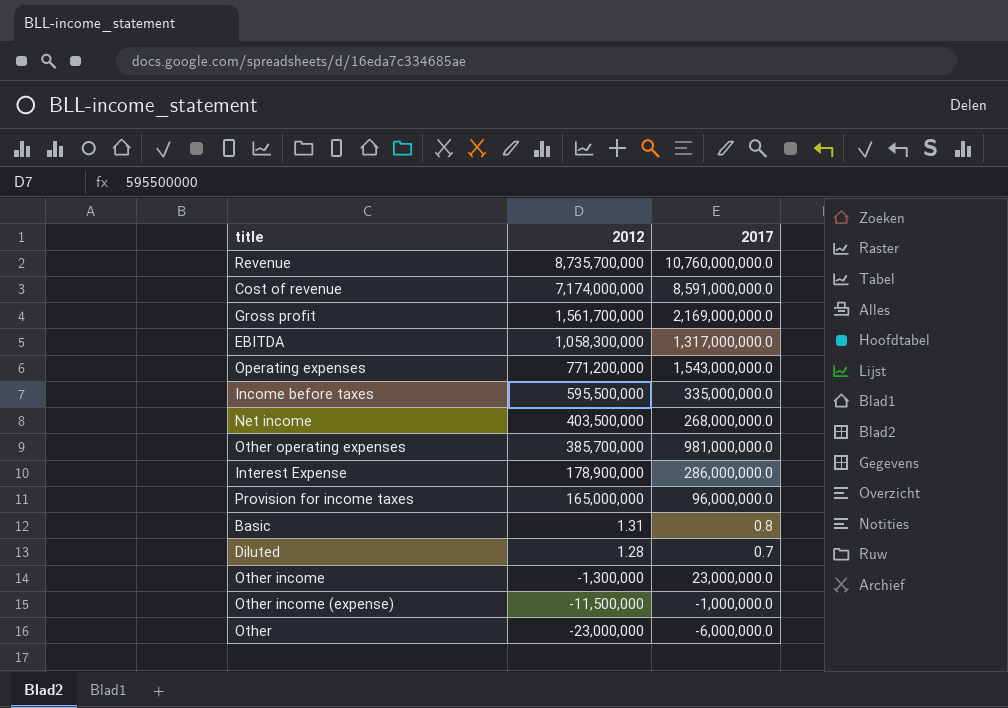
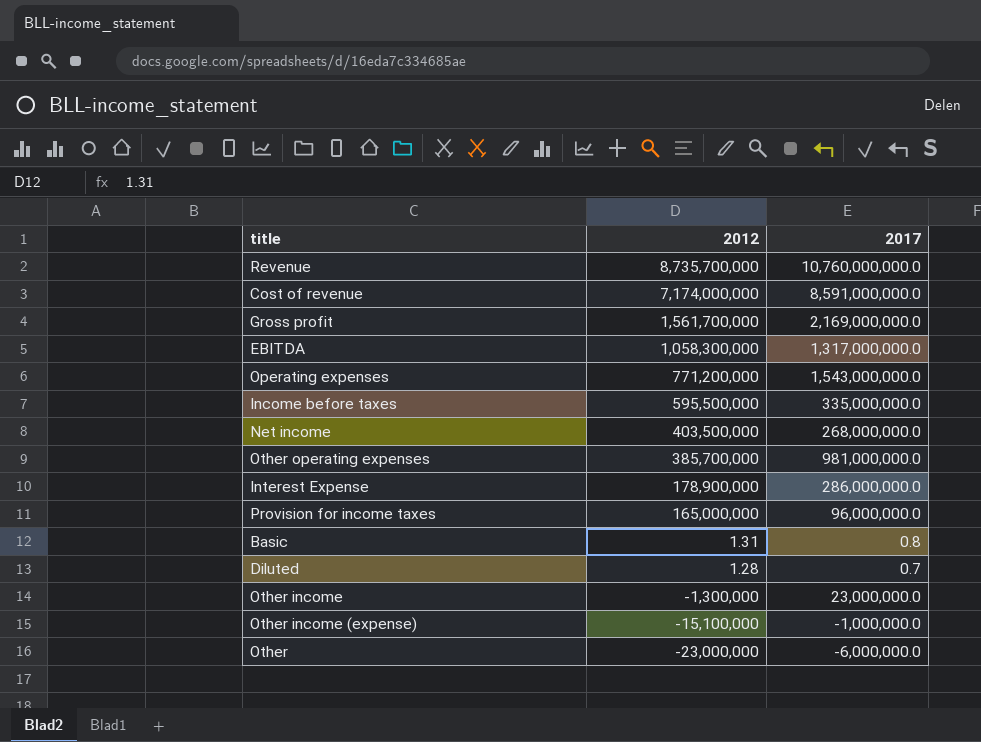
Other income (expense) | 2012: -11,500,000 -> -15,100,000

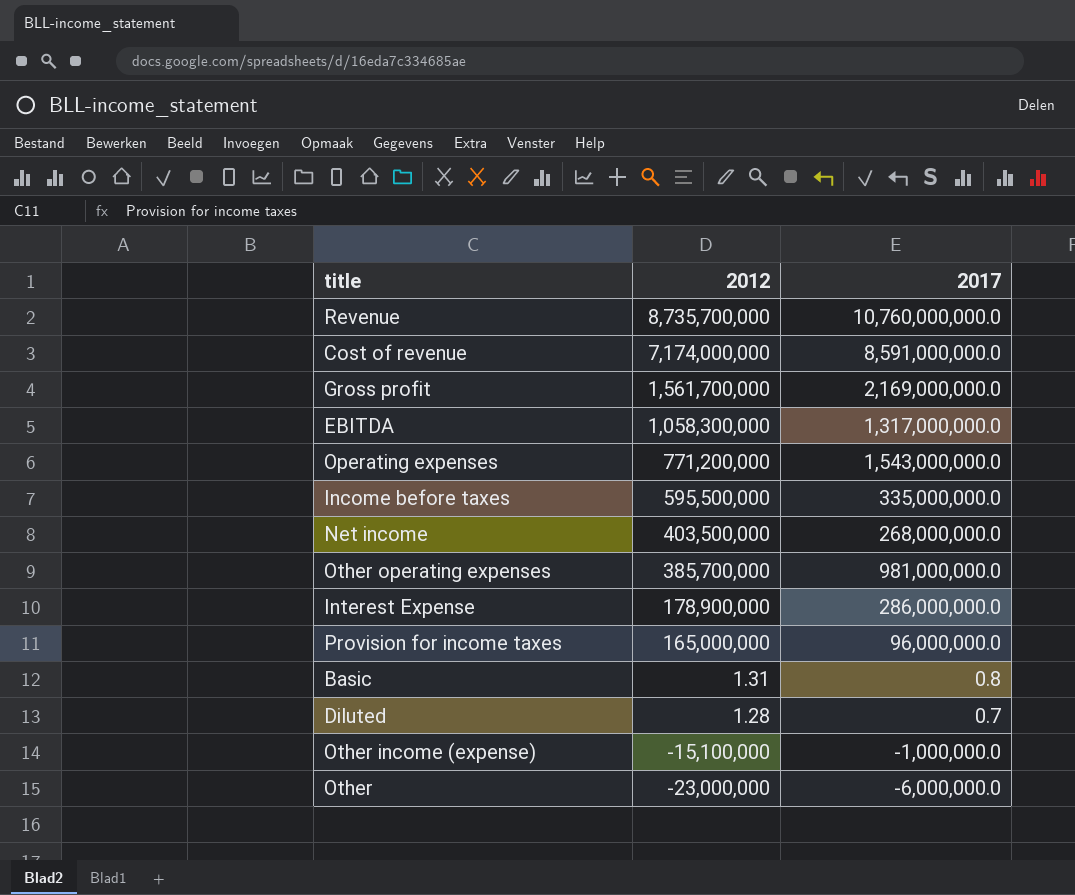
row Other income: -1,300,000 | 23,000,000.0 -> none

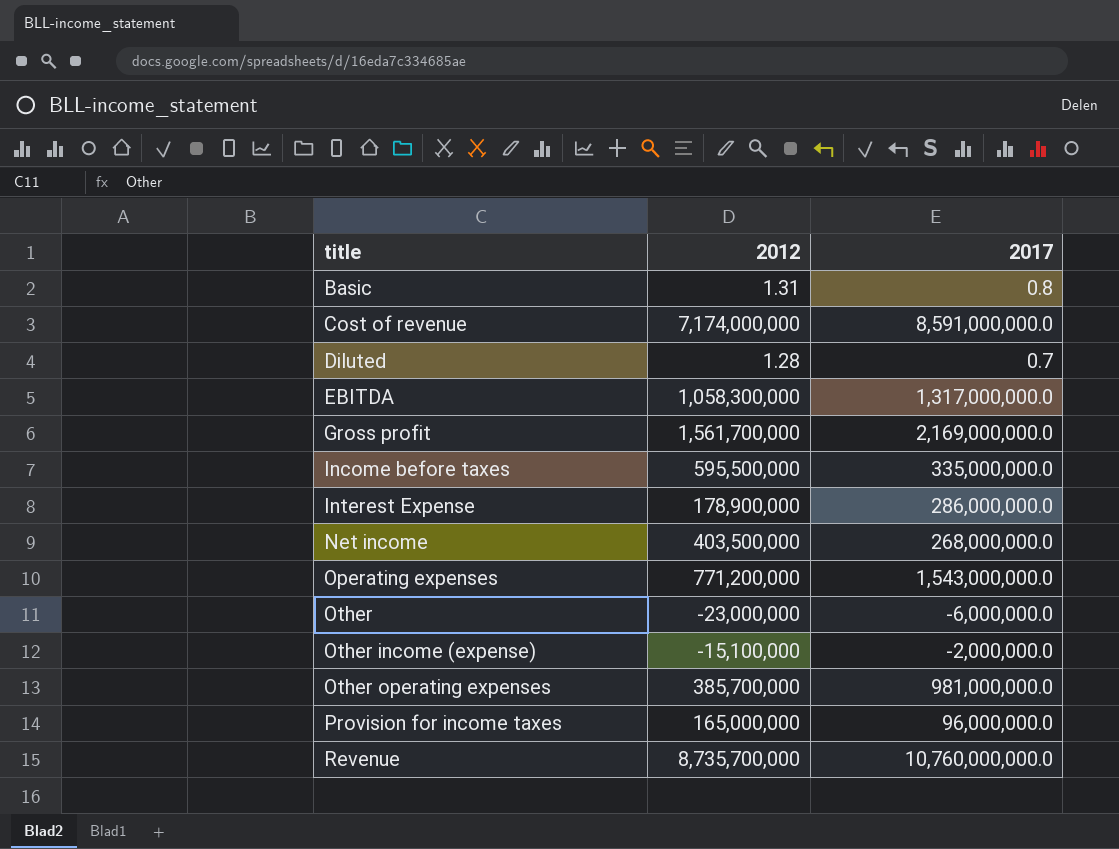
row order: 2012 descending -> title ascending
Other income (expense) | 2017: -1,000,000.0 -> -2,000,000.0

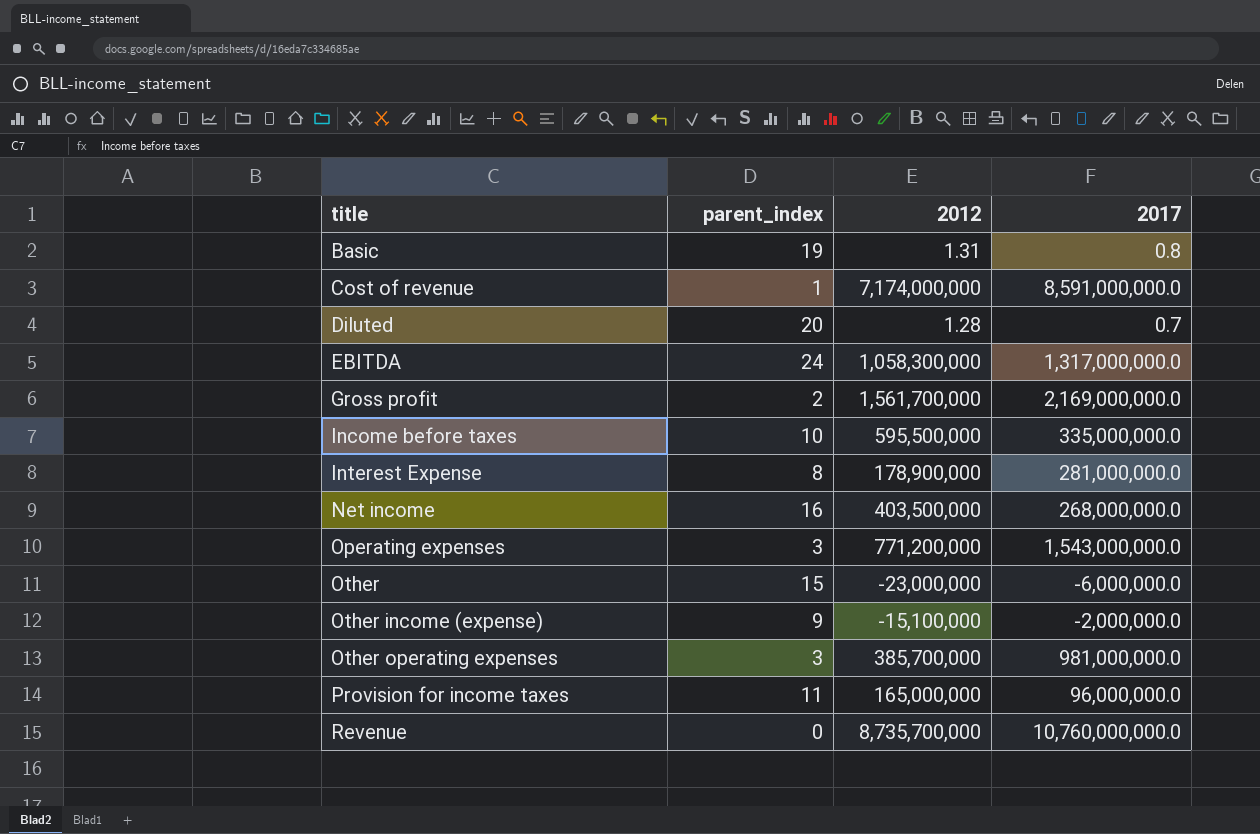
column parent_index | position: none -> 2
Interest Expense | 2017: 286,000,000.0 -> 281,000,000.0

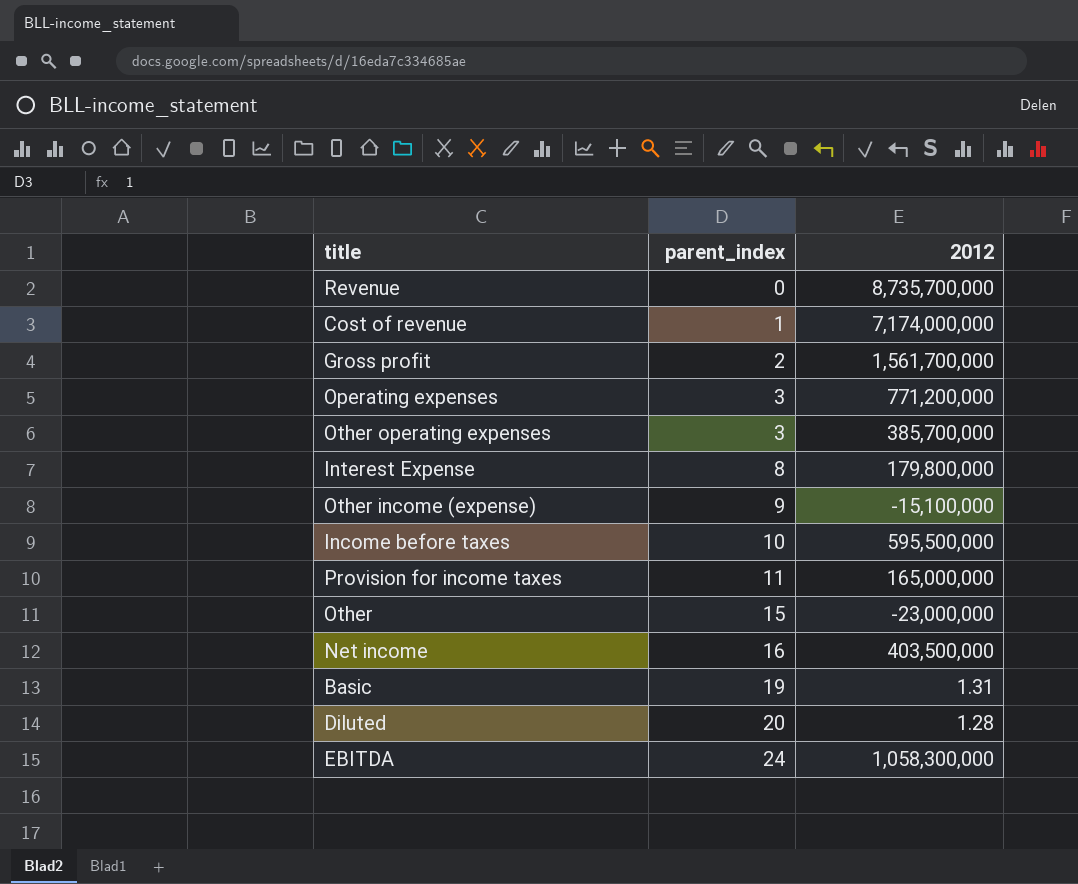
row order: title ascending -> parent_index ascending
column 2017 | position: 4 -> none
Interest Expense | 2012: 178,900,000 -> 179,800,000

